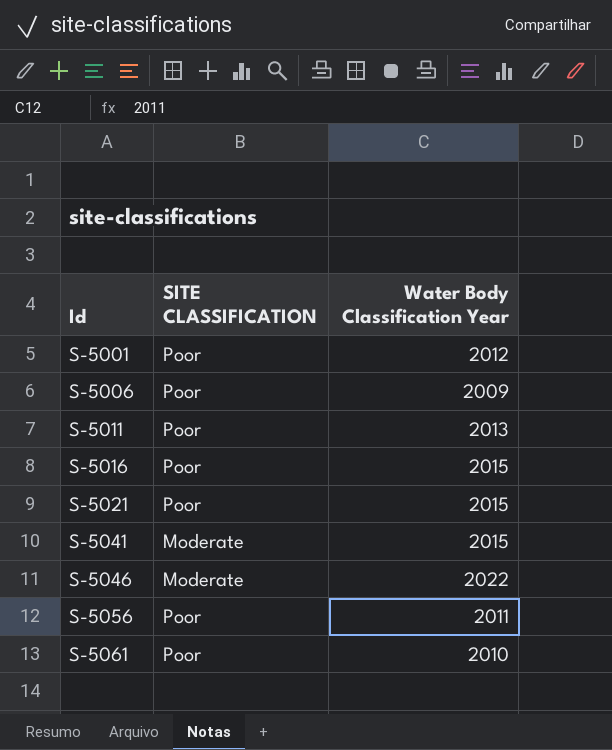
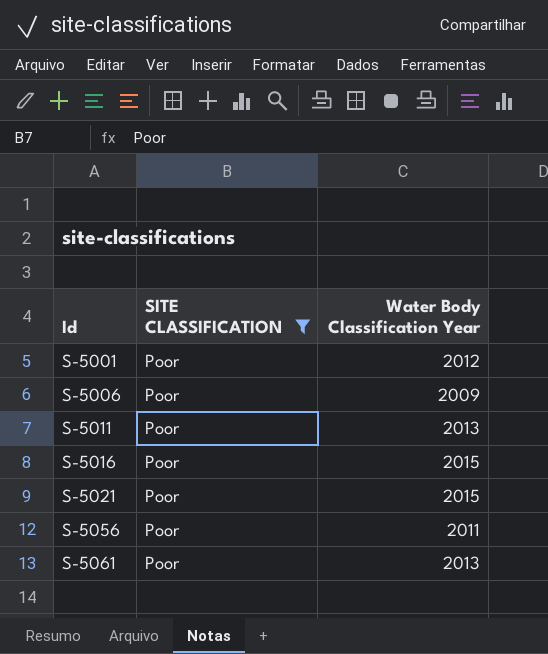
filter: none -> SITE CLASSIFICATION = Poor
S-5061 | Water Body Classification Year: 2010 -> 2013

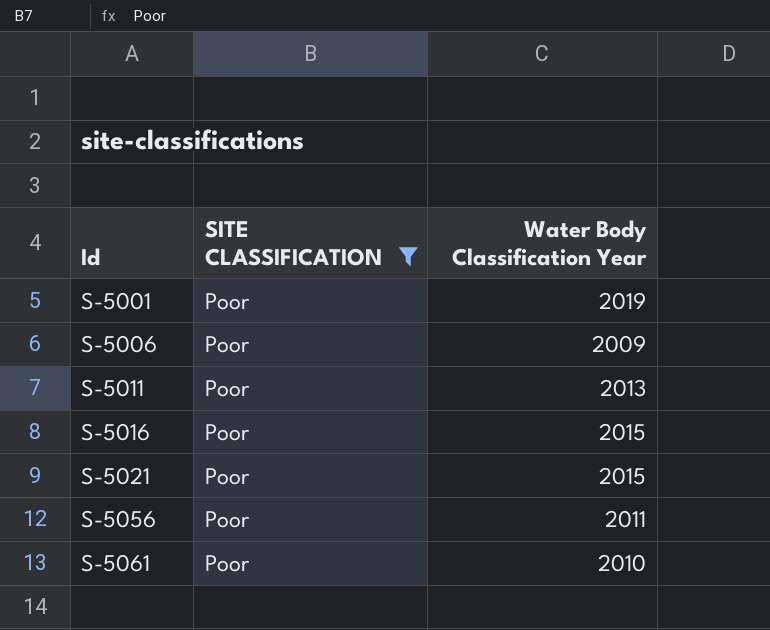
S-5001 | Water Body Classification Year: 2012 -> 2019
S-5061 | Water Body Classification Year: 2013 -> 2010

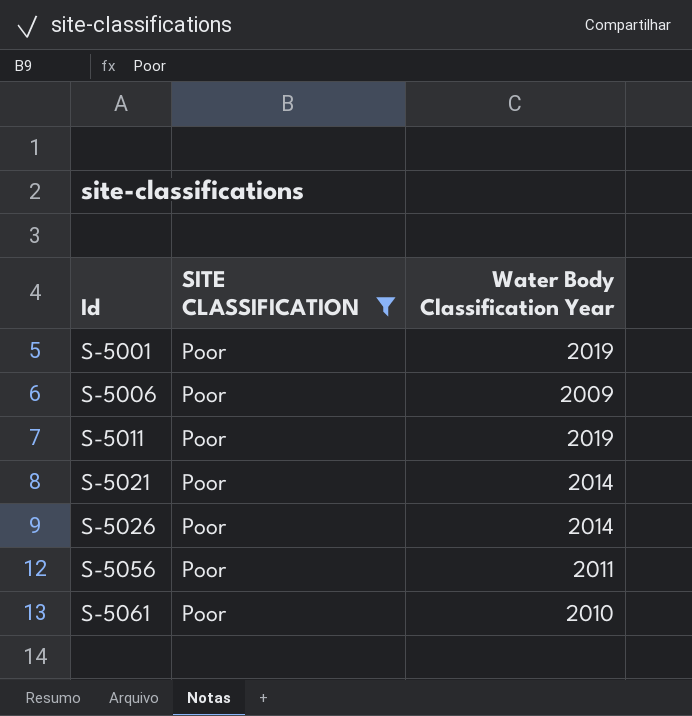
row S-5016: Poor | 2015 -> none
S-5011 | Water Body Classification Year: 2013 -> 2019
S-5021 | Water Body Classification Year: 2015 -> 2014
row S-5026: none -> Poor | 2014

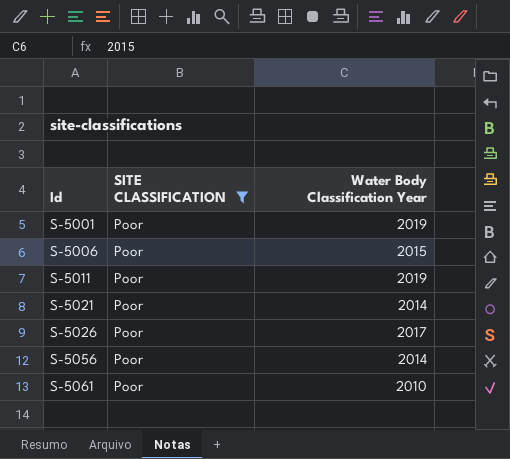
S-5006 | Water Body Classification Year: 2009 -> 2015
S-5026 | Water Body Classification Year: 2014 -> 2017
S-5056 | Water Body Classification Year: 2011 -> 2014

